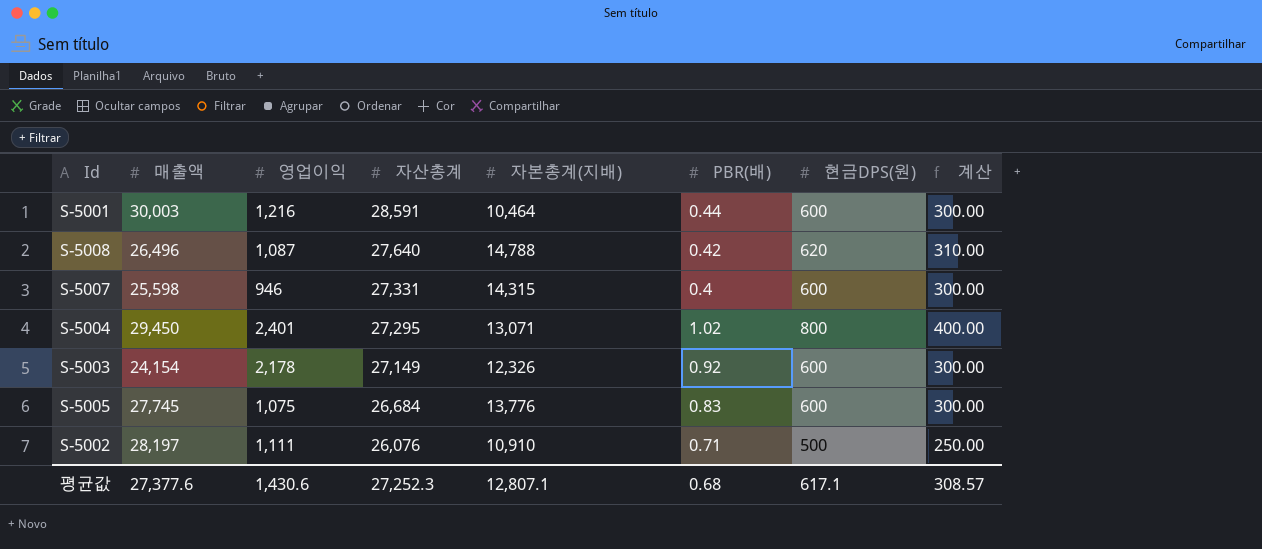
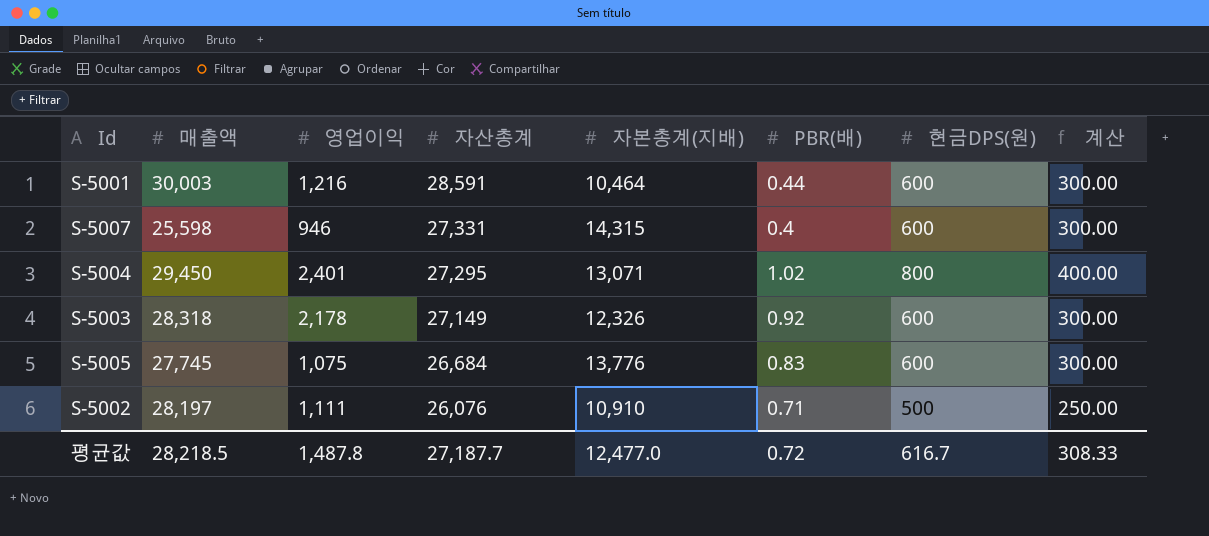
row S-5008: 26,496 | 1,087 | 27,640 | 14,788 | 0.42 | 620 | 310.00 -> none
S-5003 | 매출액: 24,154 -> 28,318
평균값 | 매출액: 27,377.6 -> 28,218.5
평균값 | 영업이익: 1,430.6 -> 1,487.8
평균값 | 자산총계: 27,252.3 -> 27,187.7
평균값 | 자본총계(지배): 12,807.1 -> 12,477.0
평균값 | PBR(배): 0.68 -> 0.72
평균값 | 현금DPS(원): 617.1 -> 616.7
평균값 | 계산: 308.57 -> 308.33

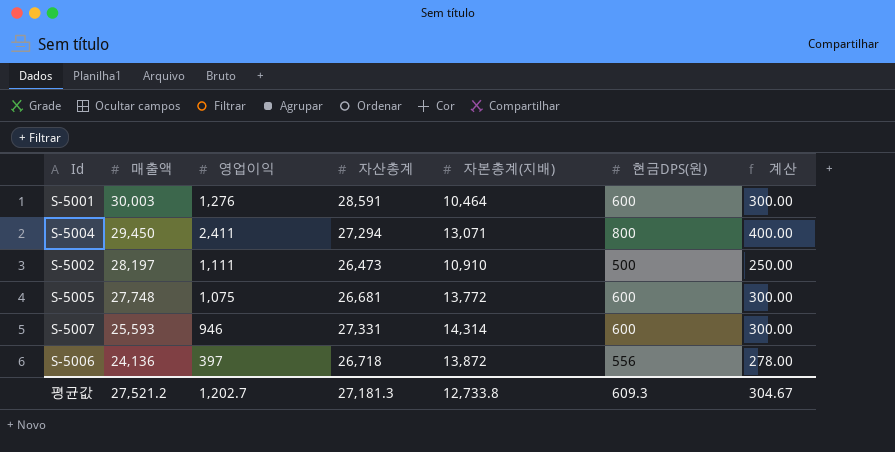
row order: 자산총계 descending -> 매출액 descending
column PBR(배) | position: 6 -> none
row S-5003: 28,318 | 2,178 | 27,149 | 12,326 | 0.92 | 600 | 300.00 -> none
S-5001 | 영업이익: 1,216 -> 1,276
S-5004 | 영업이익: 2,401 -> 2,411
S-5004 | 자산총계: 27,295 -> 27,294
S-5002 | 자산총계: 26,076 -> 26,473
S-5005 | 매출액: 27,745 -> 27,748
S-5005 | 자산총계: 26,684 -> 26,681
S-5005 | 자본총계(지배): 13,776 -> 13,772
S-5007 | 매출액: 25,598 -> 25,593
S-5007 | 자본총계(지배): 14,315 -> 14,314
row S-5006: none -> 24,136 | 397 | 26,718 | 13,872 | 556 | 278.00
평균값 | 매출액: 28,218.5 -> 27,521.2
평균값 | 영업이익: 1,487.8 -> 1,202.7
평균값 | 자산총계: 27,187.7 -> 27,181.3
평균값 | 자본총계(지배): 12,477.0 -> 12,733.8
평균값 | 현금DPS(원): 616.7 -> 609.3
평균값 | 계산: 308.33 -> 304.67

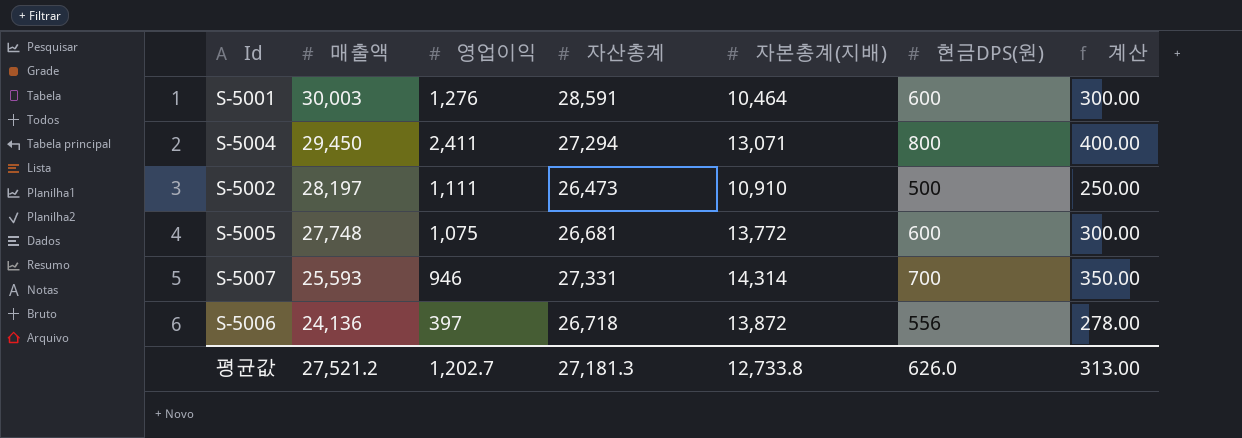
S-5007 | 현금DPS(원): 600 -> 700
S-5007 | 계산: 300.00 -> 350.00
평균값 | 현금DPS(원): 609.3 -> 626.0
평균값 | 계산: 304.67 -> 313.00

